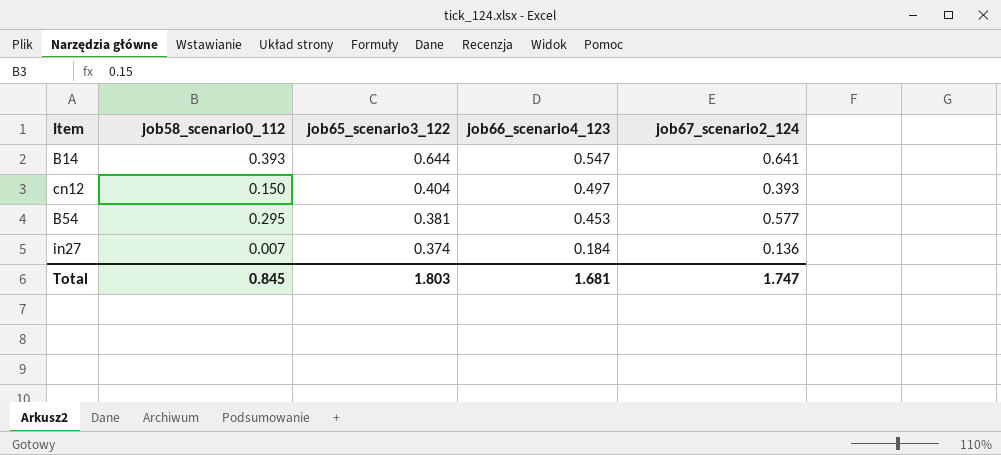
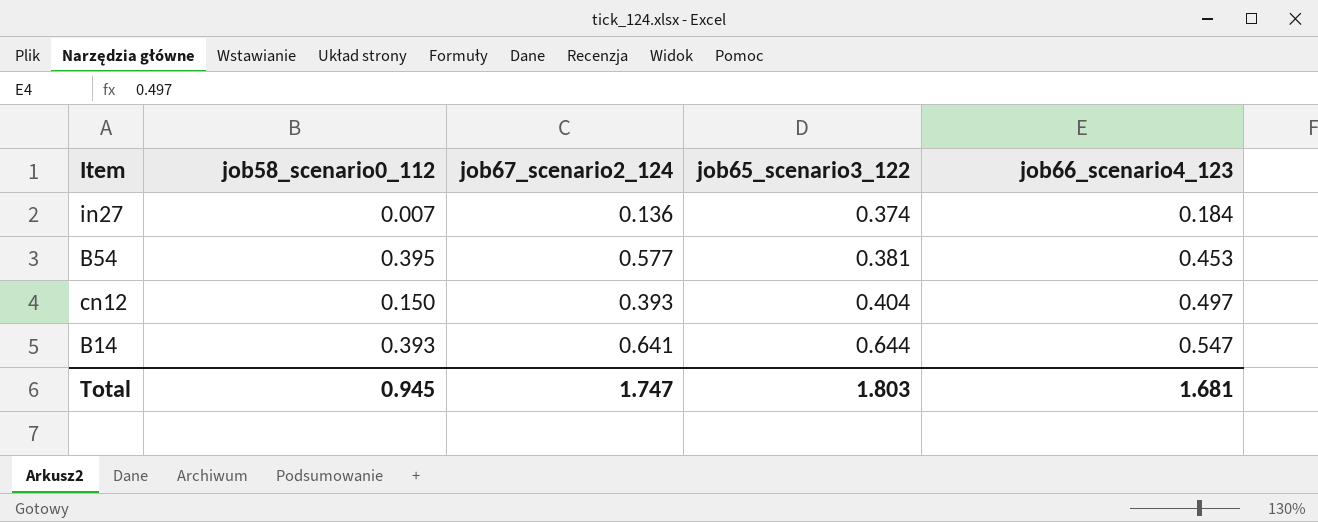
row order: job65_scenario3_122 descending -> job65_scenario3_122 ascending
column job67_scenario2_124 | position: 5 -> 3
B54 | job58_scenario0_112: 0.295 -> 0.395
Total | job58_scenario0_112: 0.845 -> 0.945

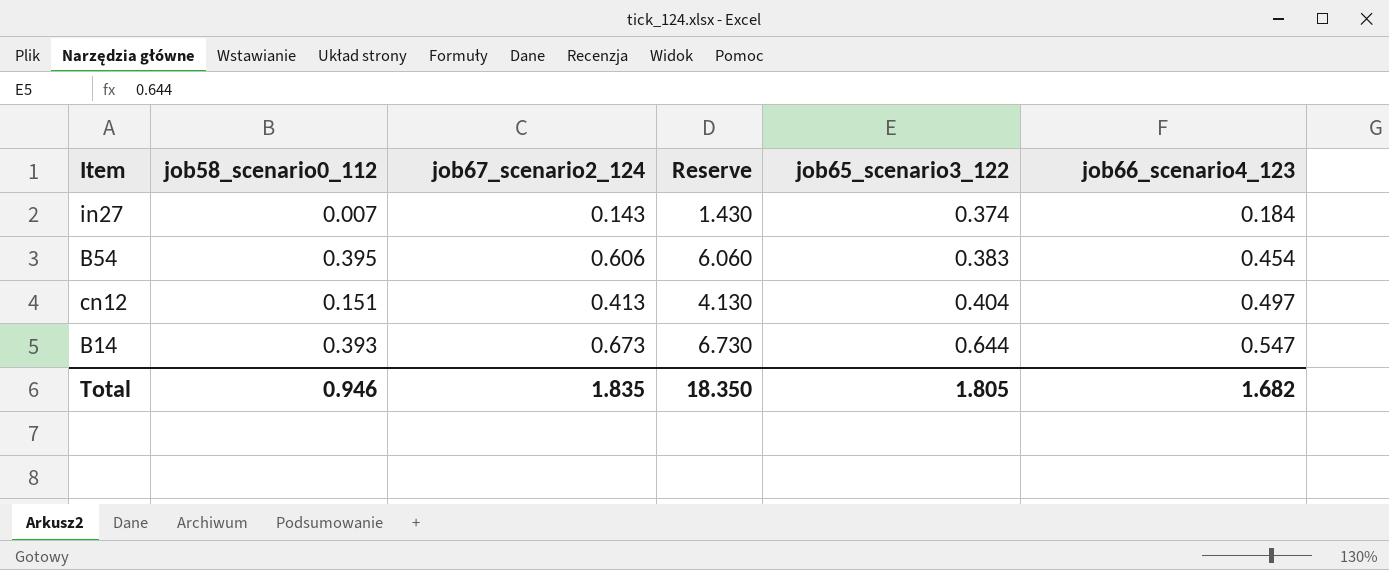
column Reserve | formula: none -> [job67_scenario2_124] * 10
in27 | job67_scenario2_124: 0.136 -> 0.143
B54 | job67_scenario2_124: 0.577 -> 0.606
B54 | job65_scenario3_122: 0.381 -> 0.383
B54 | job66_scenario4_123: 0.453 -> 0.454
cn12 | job58_scenario0_112: 0.150 -> 0.151
cn12 | job67_scenario2_124: 0.393 -> 0.413
B14 | job67_scenario2_124: 0.641 -> 0.673
Total | job58_scenario0_112: 0.945 -> 0.946
Total | job67_scenario2_124: 1.747 -> 1.835
Total | job65_scenario3_122: 1.803 -> 1.805
Total | job66_scenario4_123: 1.681 -> 1.682

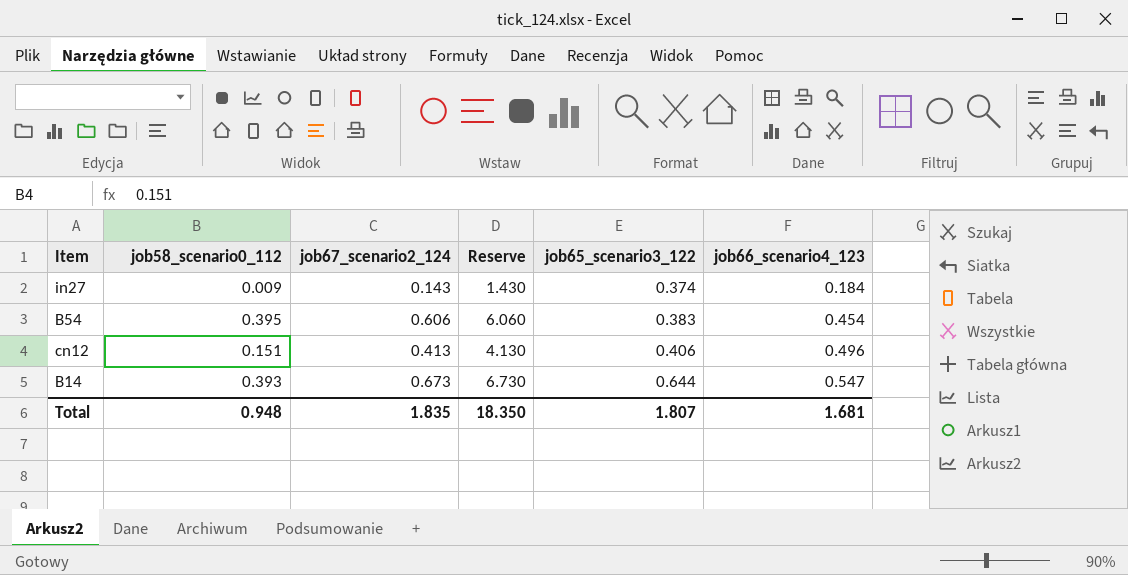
in27 | job58_scenario0_112: 0.007 -> 0.009
cn12 | job65_scenario3_122: 0.404 -> 0.406
cn12 | job66_scenario4_123: 0.497 -> 0.496
Total | job58_scenario0_112: 0.946 -> 0.948
Total | job65_scenario3_122: 1.805 -> 1.807
Total | job66_scenario4_123: 1.682 -> 1.681

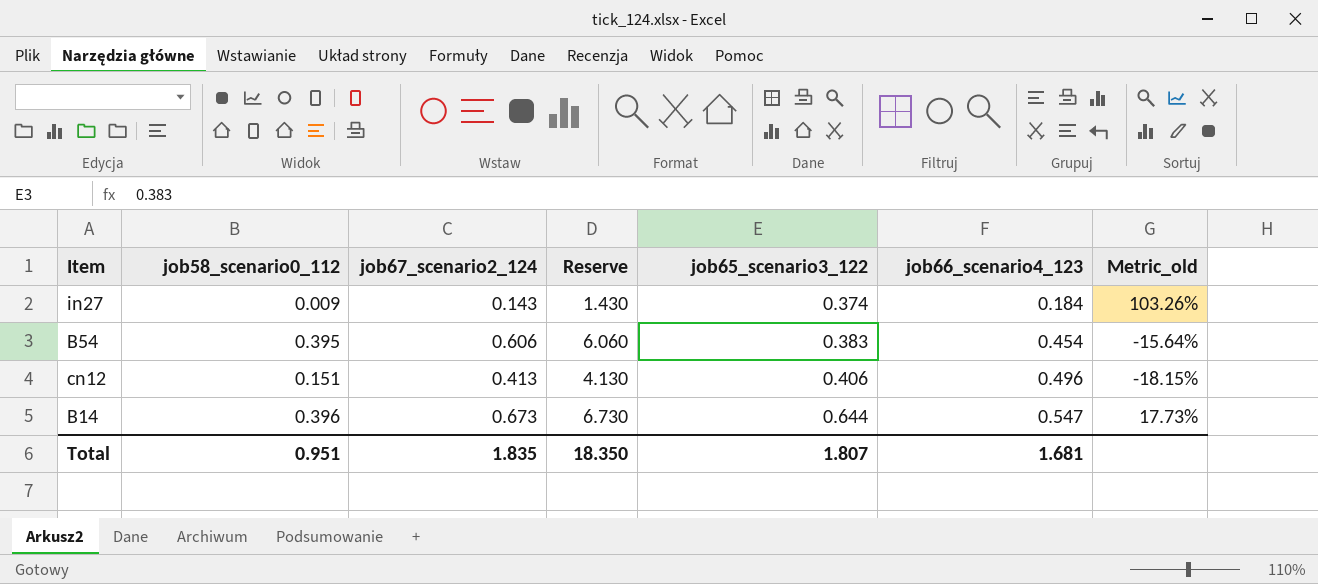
column Metric_old | formula: none -> ([job65_scenario3_122] - [job66_scenario4_123]) / [job66_scenario4_123]
B14 | job58_scenario0_112: 0.393 -> 0.396
Total | job58_scenario0_112: 0.948 -> 0.951

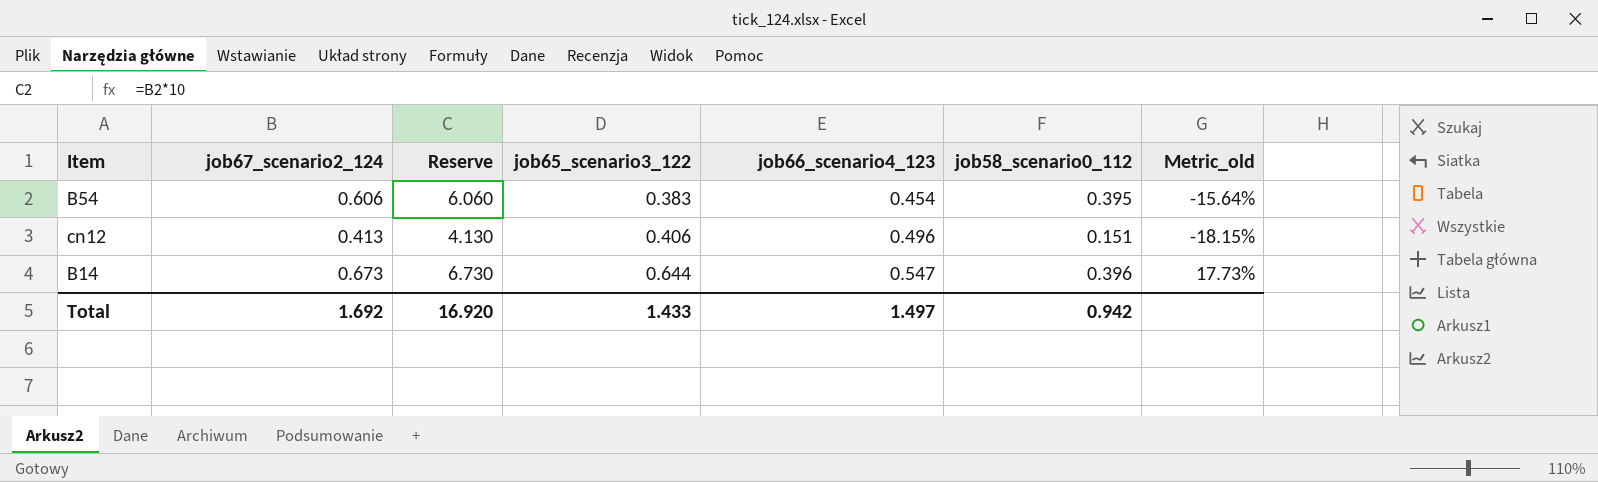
column job58_scenario0_112 | position: 2 -> 6
row in27: 0.009 | 0.143 | 1.430 | 0.374 | 0.184 | 103.26% -> none
Total | job67_scenario2_124: 1.835 -> 1.692
Total | Reserve: 18.350 -> 16.920
Total | job65_scenario3_122: 1.807 -> 1.433
Total | job66_scenario4_123: 1.681 -> 1.497
Total | job58_scenario0_112: 0.951 -> 0.942

